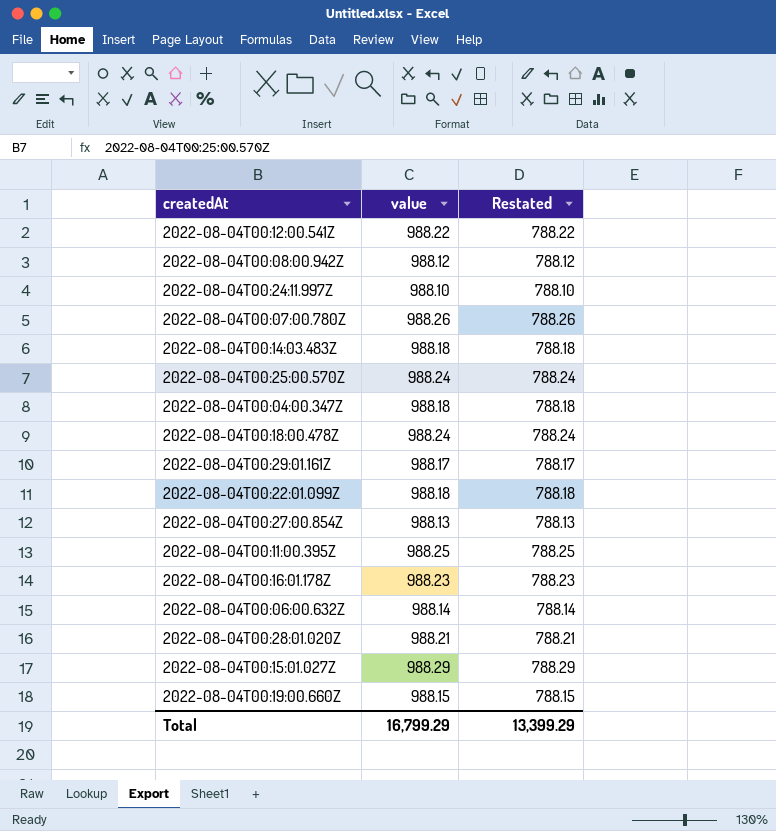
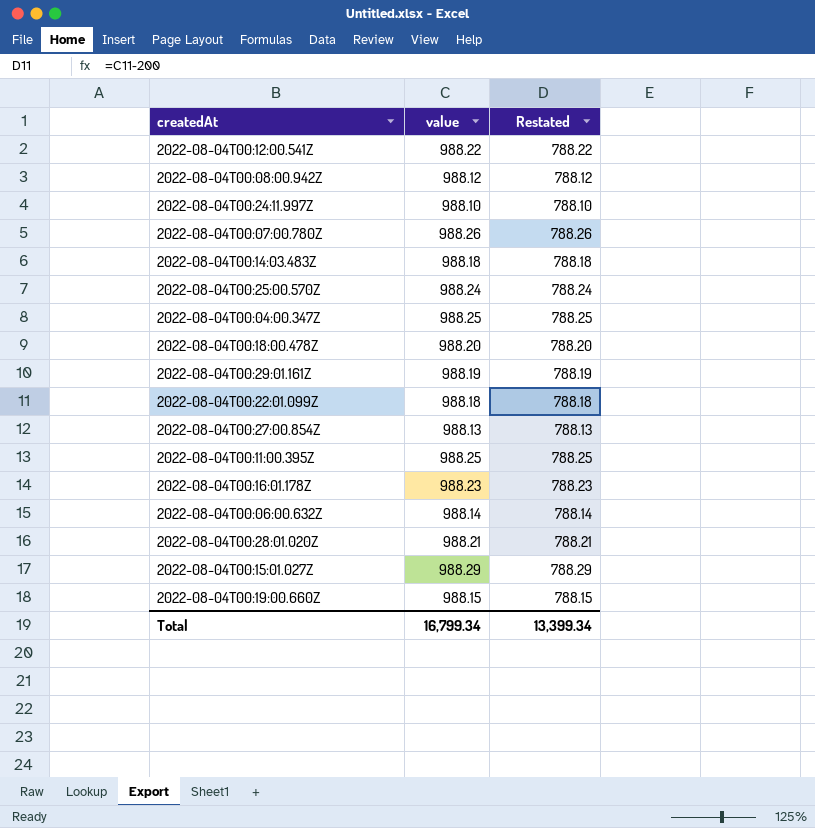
2022-08-04T00:04:00.347Z | value: 988.18 -> 988.25
2022-08-04T00:04:00.347Z | Restated: 788.18 -> 788.25
2022-08-04T00:18:00.478Z | value: 988.24 -> 988.20
2022-08-04T00:18:00.478Z | Restated: 788.24 -> 788.20
2022-08-04T00:29:01.161Z | value: 988.17 -> 988.19
2022-08-04T00:29:01.161Z | Restated: 788.17 -> 788.19
Total | value: 16,799.29 -> 16,799.34
Total | Restated: 13,399.29 -> 13,399.34

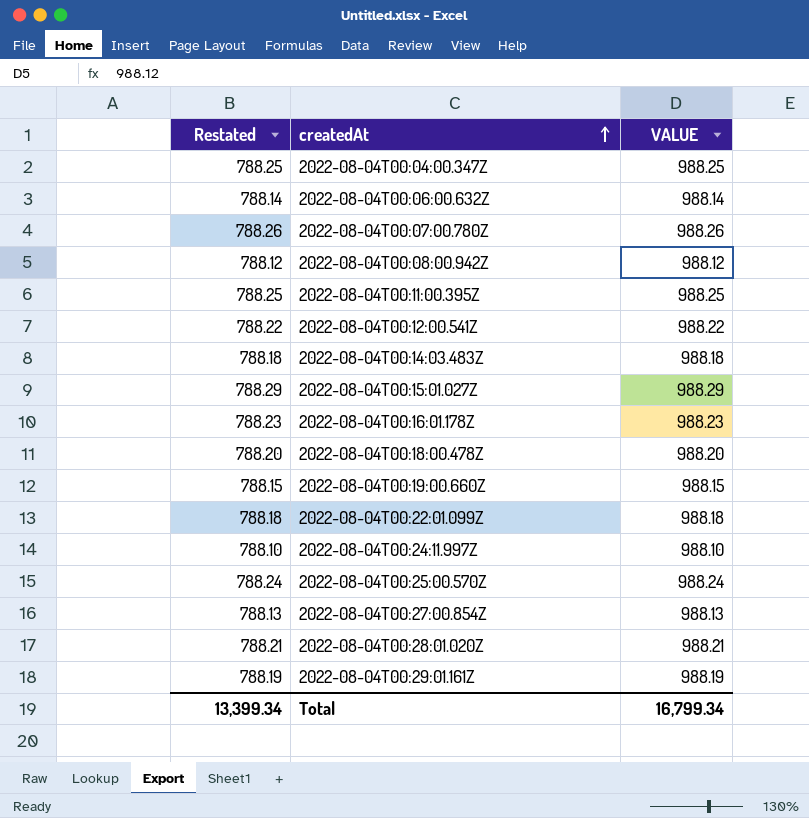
row order: none -> createdAt ascending
column Restated | position: 3 -> 1
column name: value -> VALUE

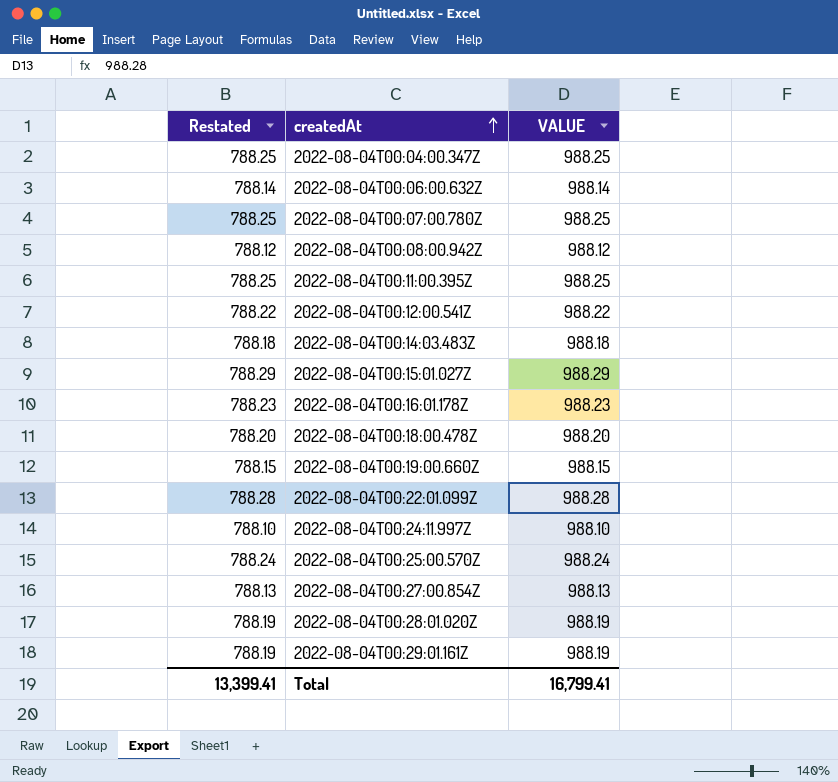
2022-08-04T00:07:00.780Z | Restated: 788.26 -> 788.25
2022-08-04T00:07:00.780Z | VALUE: 988.26 -> 988.25
2022-08-04T00:22:01.099Z | Restated: 788.18 -> 788.28
2022-08-04T00:22:01.099Z | VALUE: 988.18 -> 988.28
2022-08-04T00:28:01.020Z | Restated: 788.21 -> 788.19
2022-08-04T00:28:01.020Z | VALUE: 988.21 -> 988.19
Total | Restated: 13,399.34 -> 13,399.41
Total | VALUE: 16,799.34 -> 16,799.41

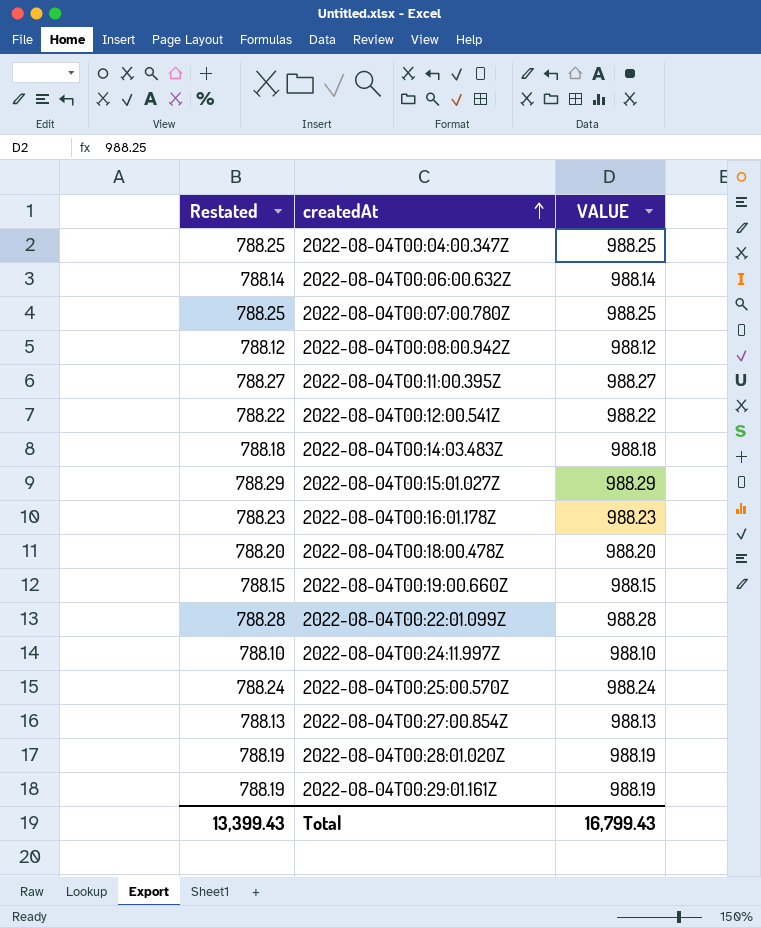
2022-08-04T00:11:00.395Z | Restated: 788.25 -> 788.27
2022-08-04T00:11:00.395Z | VALUE: 988.25 -> 988.27
Total | Restated: 13,399.41 -> 13,399.43
Total | VALUE: 16,799.41 -> 16,799.43

